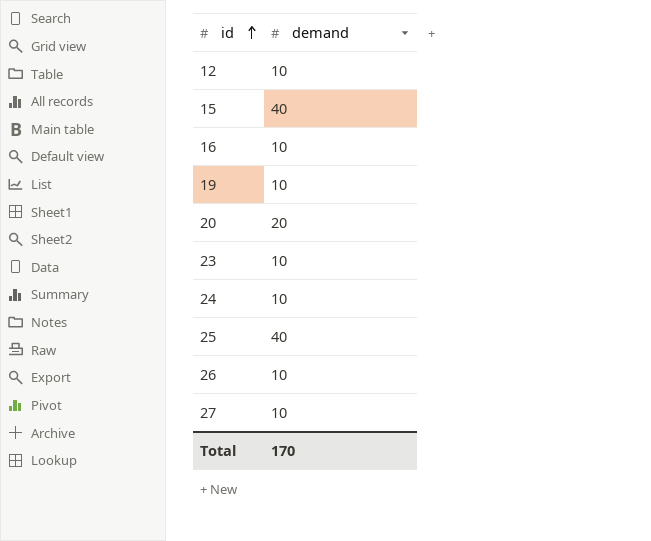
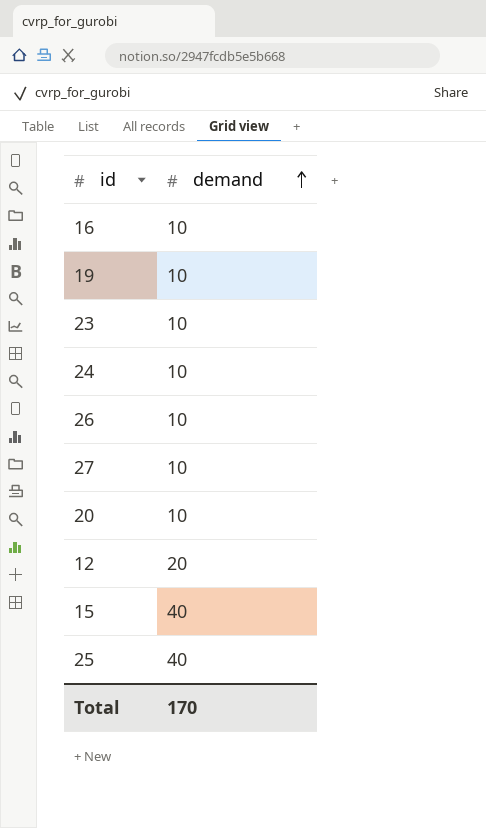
row order: id ascending -> demand ascending
20 | demand: 20 -> 10
12 | demand: 10 -> 20

